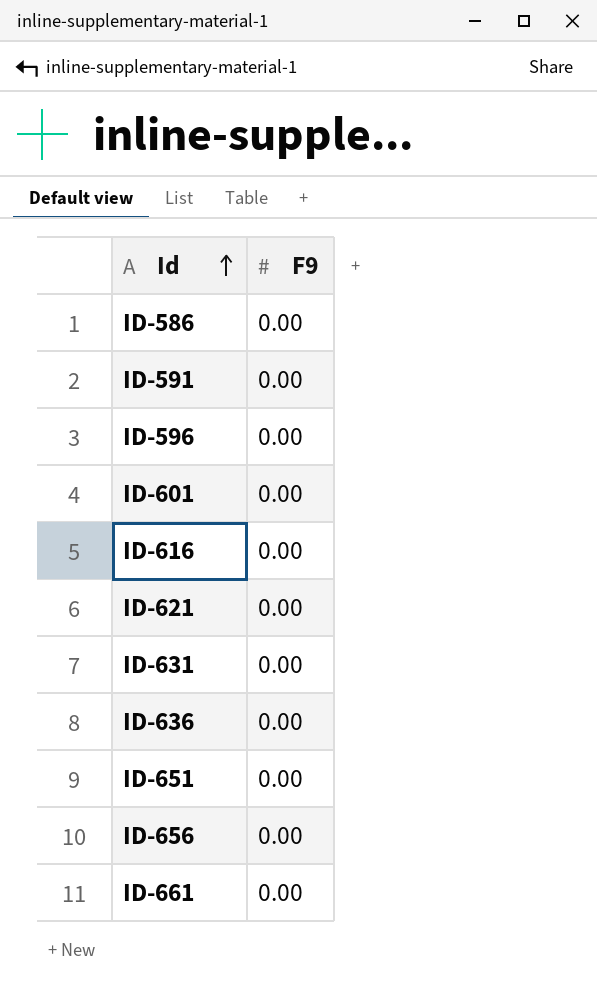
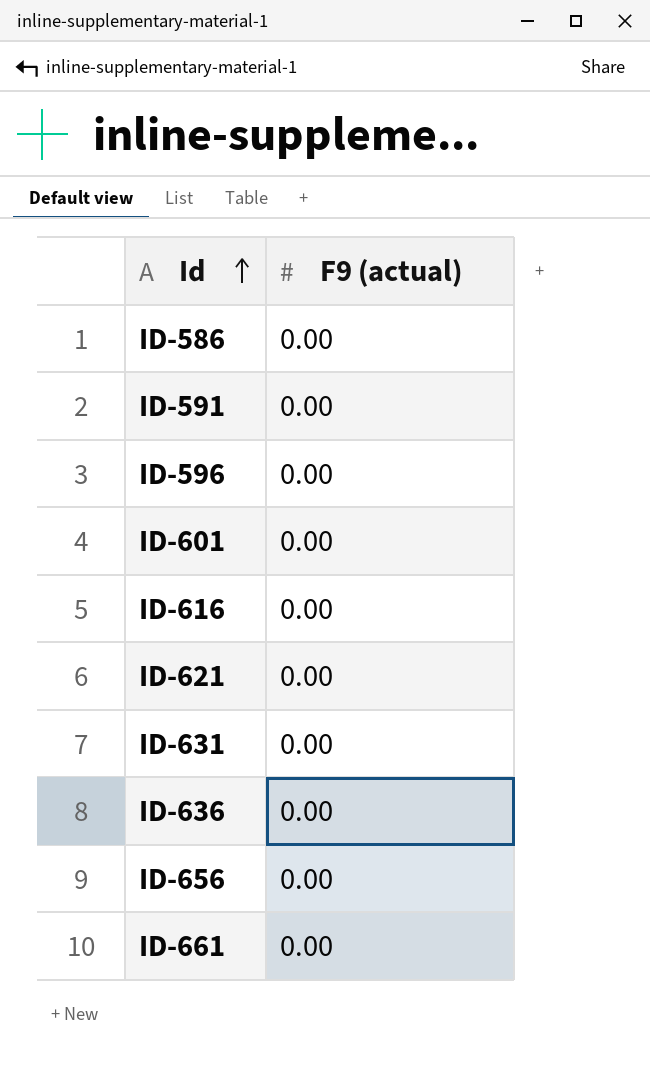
column name: F9 -> F9 (actual)
row ID-651: 0.00 -> none

